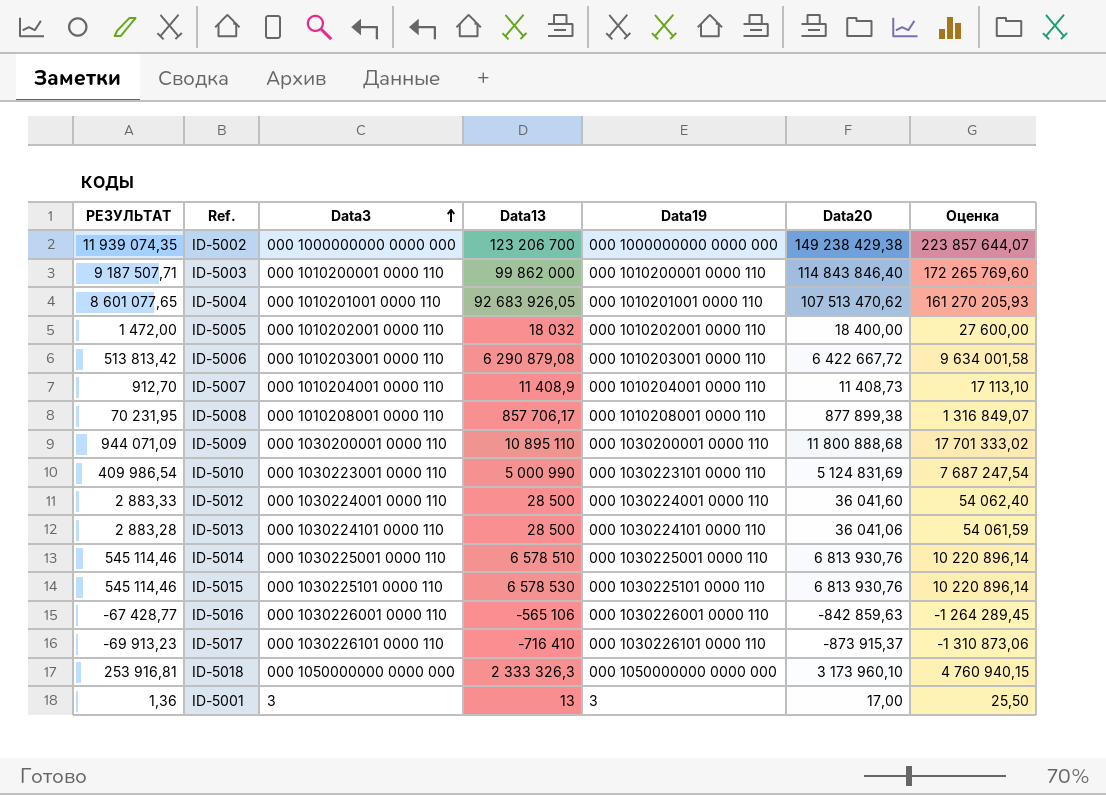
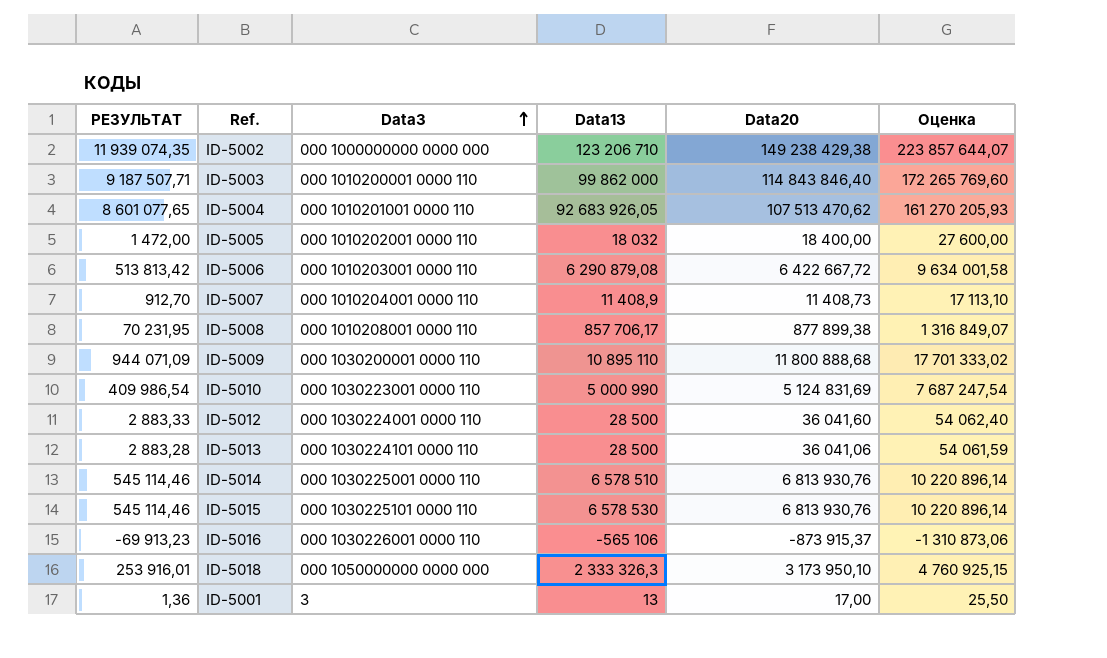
column Data19 | position: 5 -> none
row ID-5017: -69 913,23 | 000 1030226101 0000 110 | -716 410 | 000 1030226101 0000 110 | -873 915,37 | -1 310 873,06 -> none
ID-5002 | Data13: 123 206 700 -> 123 206 710
ID-5016 | РЕЗУЛЬТАТ: -67 428,77 -> -69 913,23
ID-5016 | Data20: -842 859,63 -> -873 915,37
ID-5016 | Оценка: -1 264 289,45 -> -1 310 873,06
ID-5018 | РЕЗУЛЬТАТ: 253 916,81 -> 253 916,01
ID-5018 | Data20: 3 173 960,10 -> 3 173 950,10
ID-5018 | Оценка: 4 760 940,15 -> 4 760 925,15

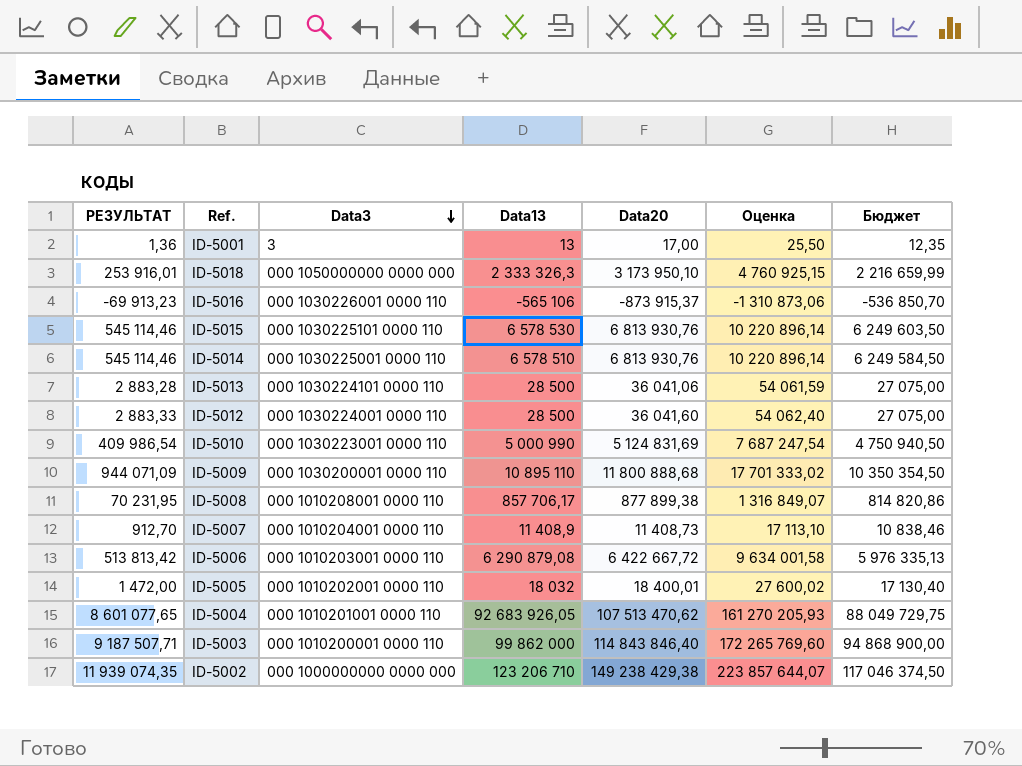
row order: Data3 ascending -> Data3 descending
column Бюджет | formula: none -> [Data13] * 0,95
ID-5005 | Data20: 18 400,00 -> 18 400,01
ID-5005 | Оценка: 27 600,00 -> 27 600,02

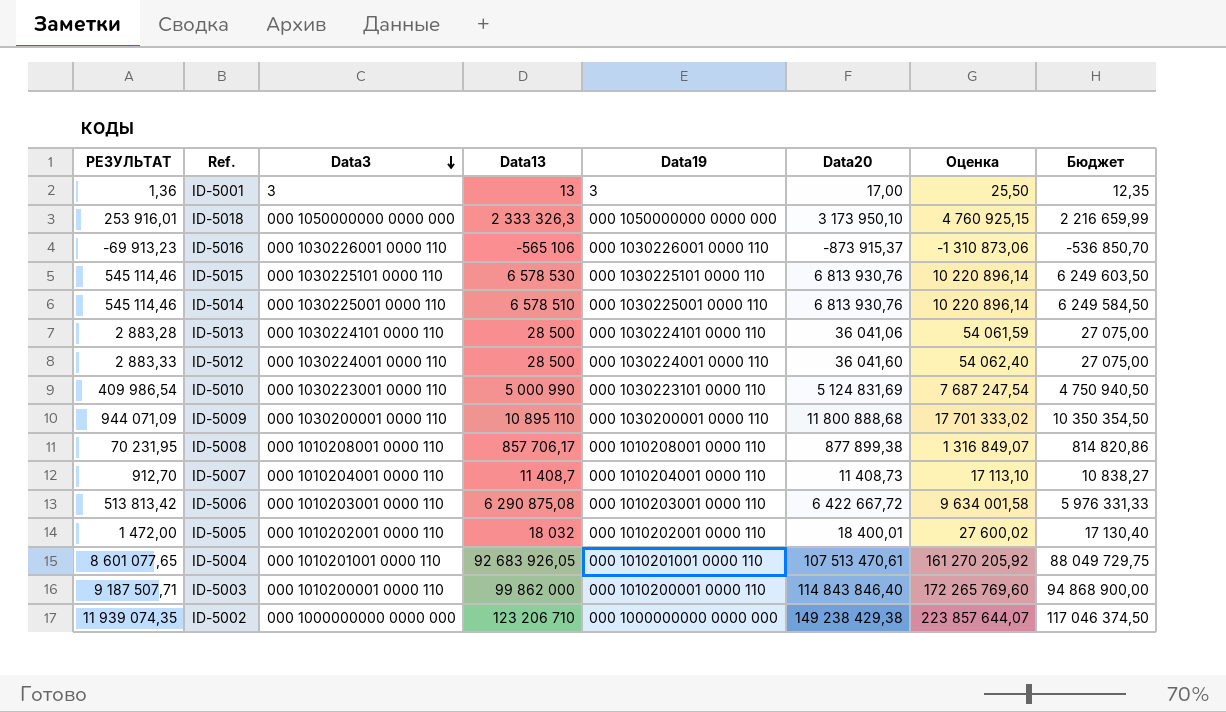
column Data19 | position: none -> 5
ID-5007 | Data13: 11 408,9 -> 11 408,7
ID-5007 | Бюджет: 10 838,46 -> 10 838,27
ID-5006 | Data13: 6 290 879,08 -> 6 290 875,08
ID-5006 | Бюджет: 5 976 335,13 -> 5 976 331,33
ID-5004 | Data20: 107 513 470,62 -> 107 513 470,61
ID-5004 | Оценка: 161 270 205,93 -> 161 270 205,92

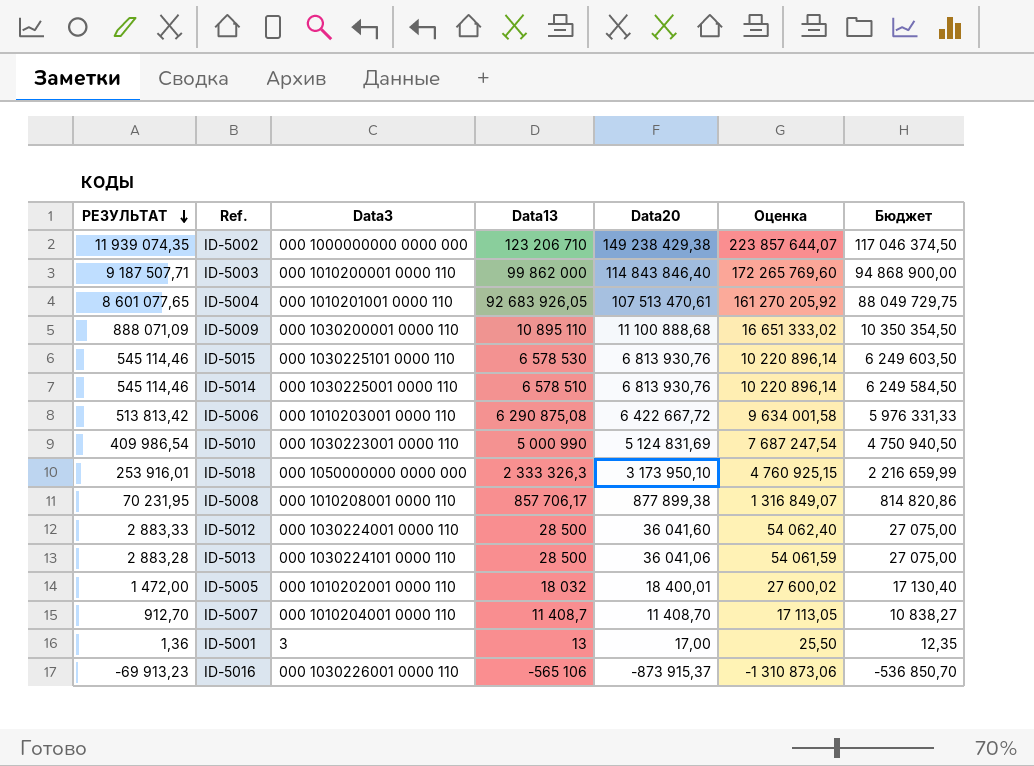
row order: Data3 descending -> РЕЗУЛЬТАТ descending
column Data19 | position: 5 -> none
ID-5009 | РЕЗУЛЬТАТ: 944 071,09 -> 888 071,09
ID-5009 | Data20: 11 800 888,68 -> 11 100 888,68
ID-5009 | Оценка: 17 701 333,02 -> 16 651 333,02
ID-5007 | Data20: 11 408,73 -> 11 408,70
ID-5007 | Оценка: 17 113,10 -> 17 113,05

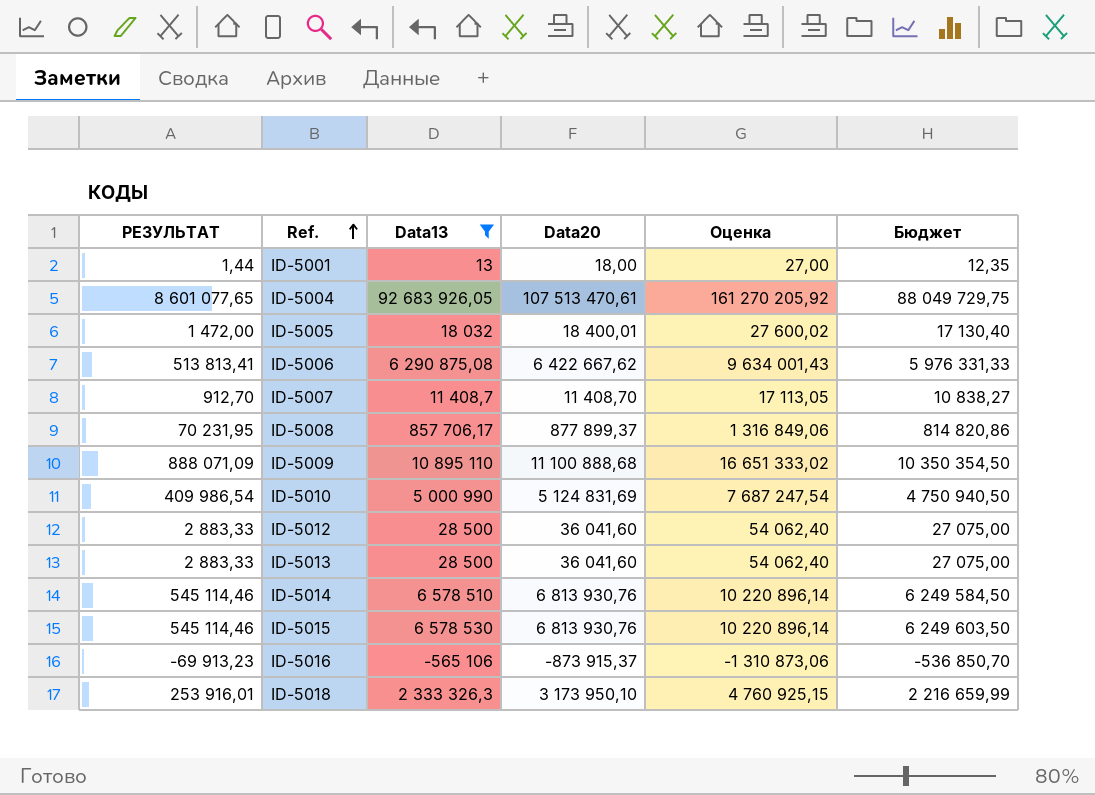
filter: none -> Data13 <= 92 683 926,05
row order: РЕЗУЛЬТАТ descending -> Ref. ascending
column Data3 | position: 3 -> none
ID-5001 | РЕЗУЛЬТАТ: 1,36 -> 1,44
ID-5001 | Data20: 17,00 -> 18,00
ID-5001 | Оценка: 25,50 -> 27,00
ID-5006 | РЕЗУЛЬТАТ: 513 813,42 -> 513 813,41
ID-5006 | Data20: 6 422 667,72 -> 6 422 667,62
ID-5006 | Оценка: 9 634 001,58 -> 9 634 001,43
ID-5008 | Data20: 877 899,38 -> 877 899,37
ID-5008 | Оценка: 1 316 849,07 -> 1 316 849,06
ID-5013 | РЕЗУЛЬТАТ: 2 883,28 -> 2 883,33
ID-5013 | Data20: 36 041,06 -> 36 041,60
ID-5013 | Оценка: 54 061,59 -> 54 062,40

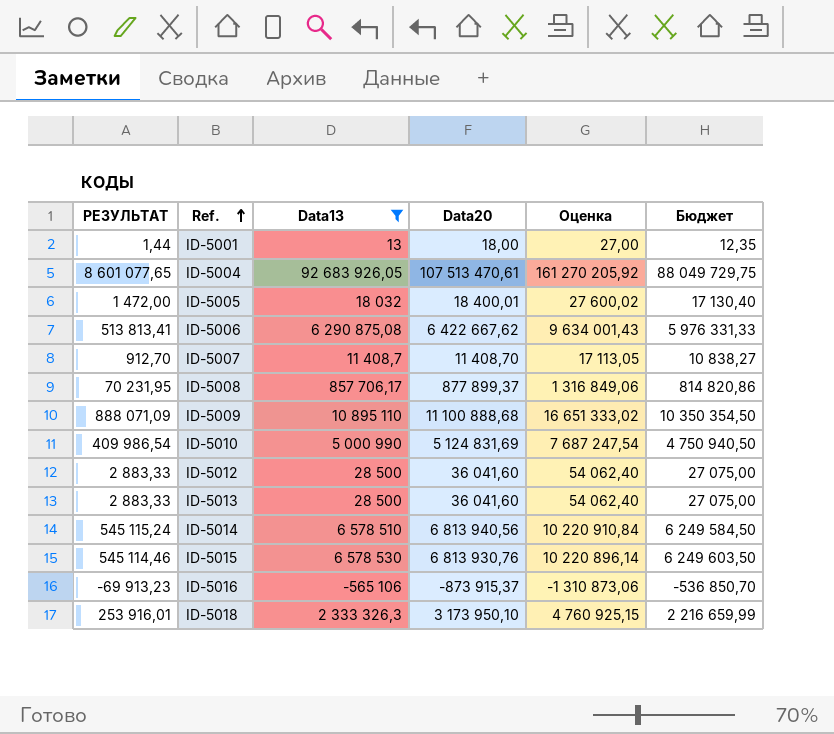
ID-5014 | РЕЗУЛЬТАТ: 545 114,46 -> 545 115,24
ID-5014 | Data20: 6 813 930,76 -> 6 813 940,56
ID-5014 | Оценка: 10 220 896,14 -> 10 220 910,84

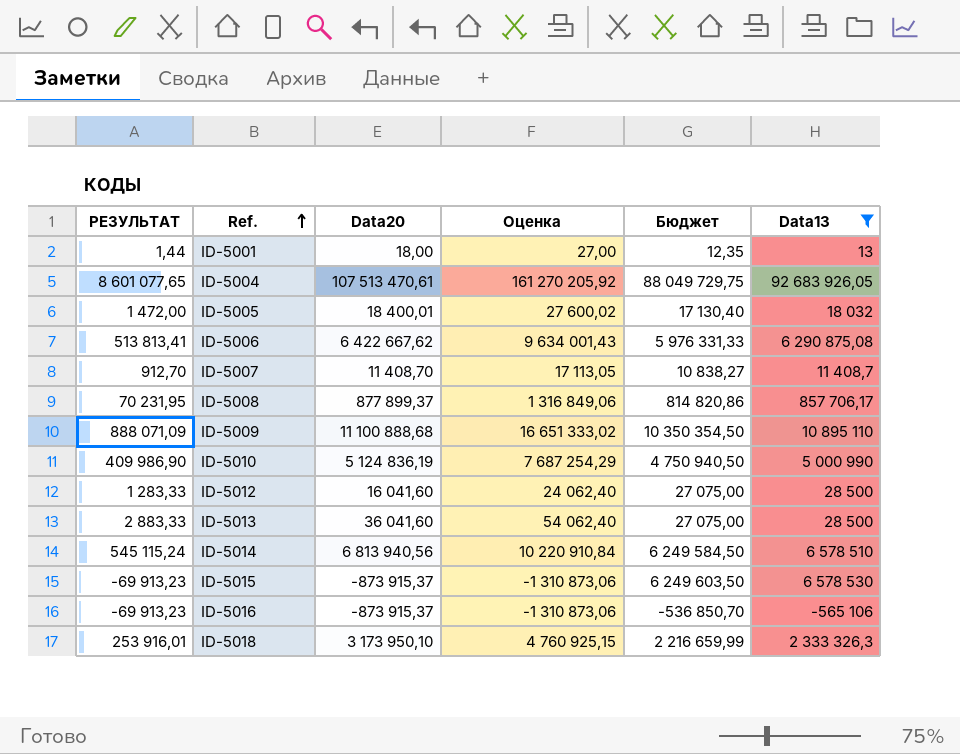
column Data13 | position: 3 -> 6
ID-5010 | РЕЗУЛЬТАТ: 409 986,54 -> 409 986,90
ID-5010 | Data20: 5 124 831,69 -> 5 124 836,19
ID-5010 | Оценка: 7 687 247,54 -> 7 687 254,29
ID-5012 | РЕЗУЛЬТАТ: 2 883,33 -> 1 283,33
ID-5012 | Data20: 36 041,60 -> 16 041,60
ID-5012 | Оценка: 54 062,40 -> 24 062,40
ID-5015 | РЕЗУЛЬТАТ: 545 114,46 -> -69 913,23
ID-5015 | Data20: 6 813 930,76 -> -873 915,37
ID-5015 | Оценка: 10 220 896,14 -> -1 310 873,06

